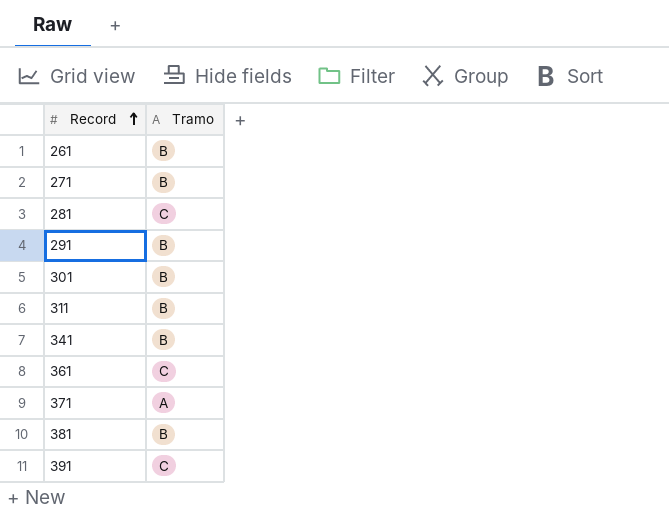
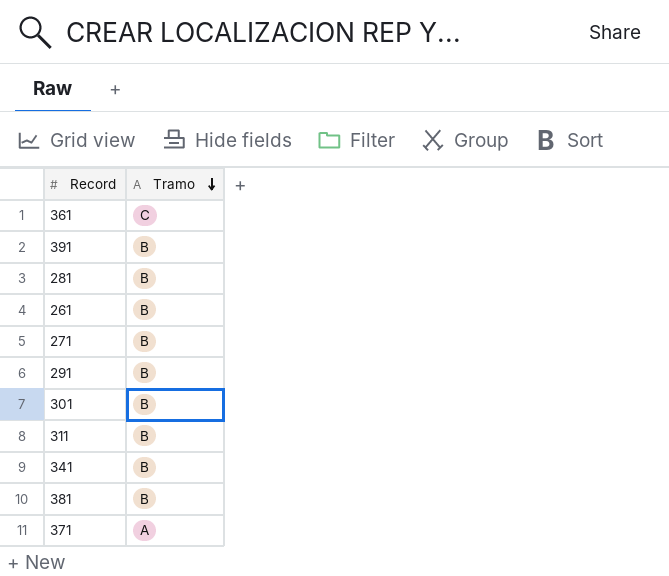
row order: Record ascending -> Tramo descending
391 | Tramo: C -> B
281 | Tramo: C -> B

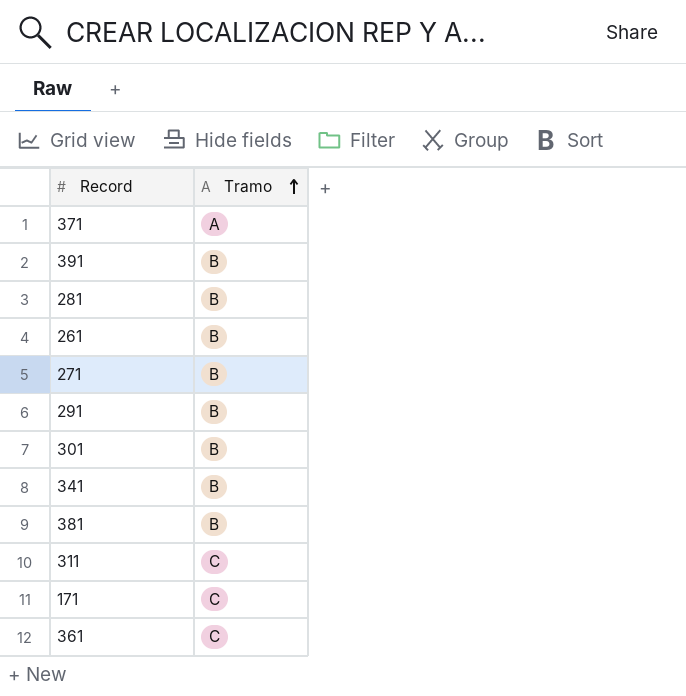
row order: Tramo descending -> Tramo ascending
311 | Tramo: B -> C
row 171: none -> C

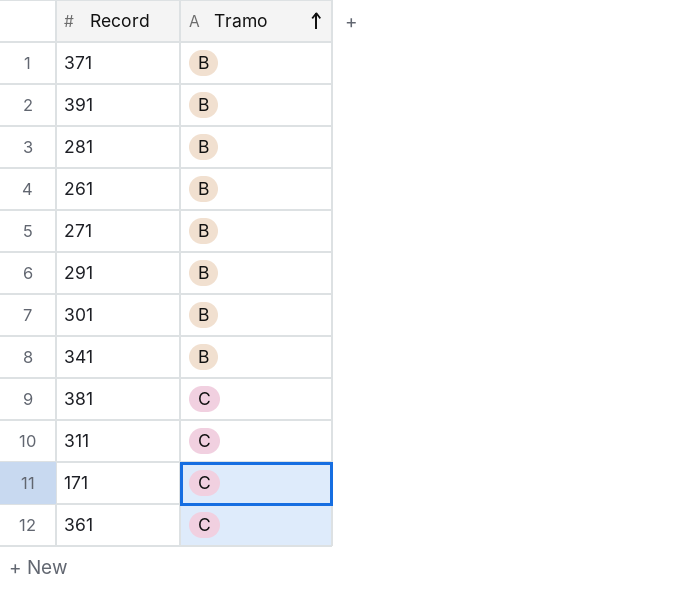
371 | Tramo: A -> B
381 | Tramo: B -> C

